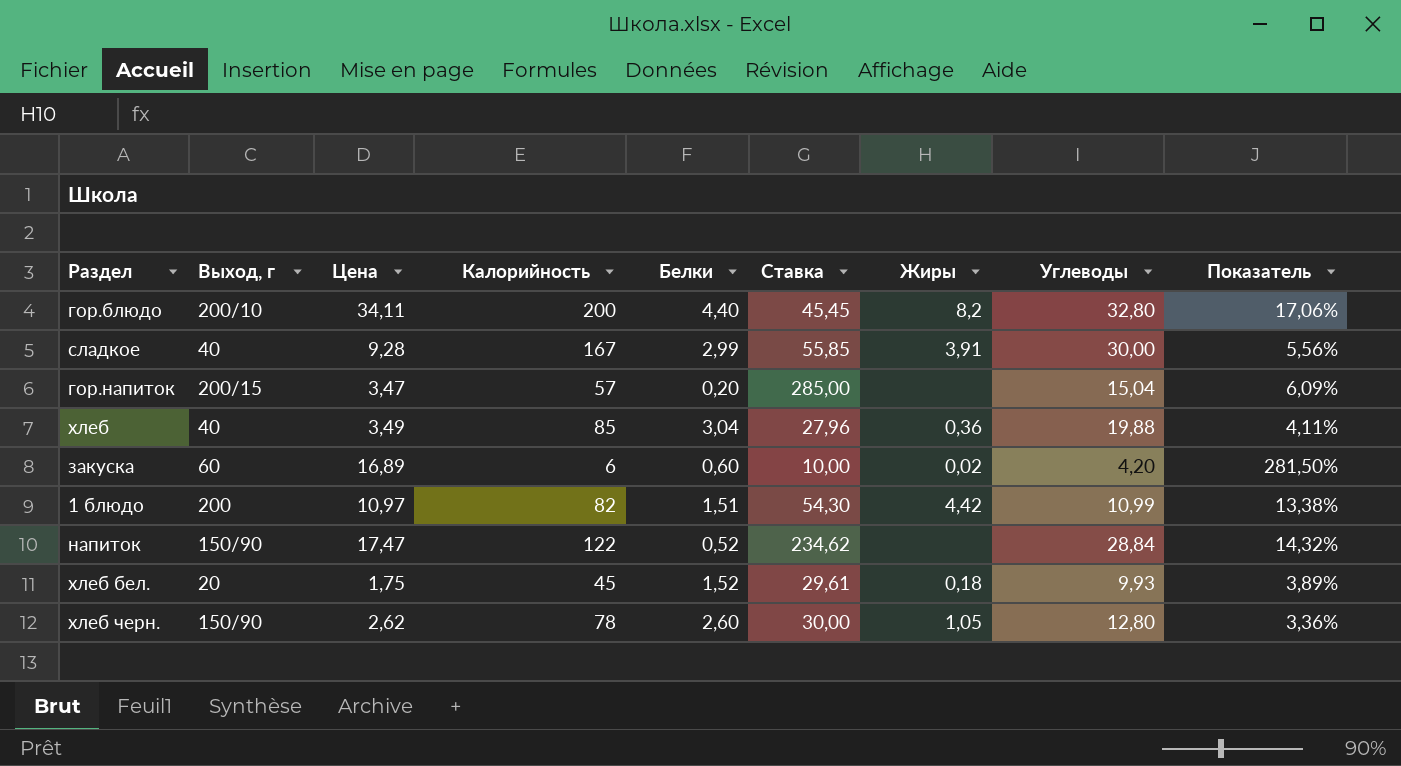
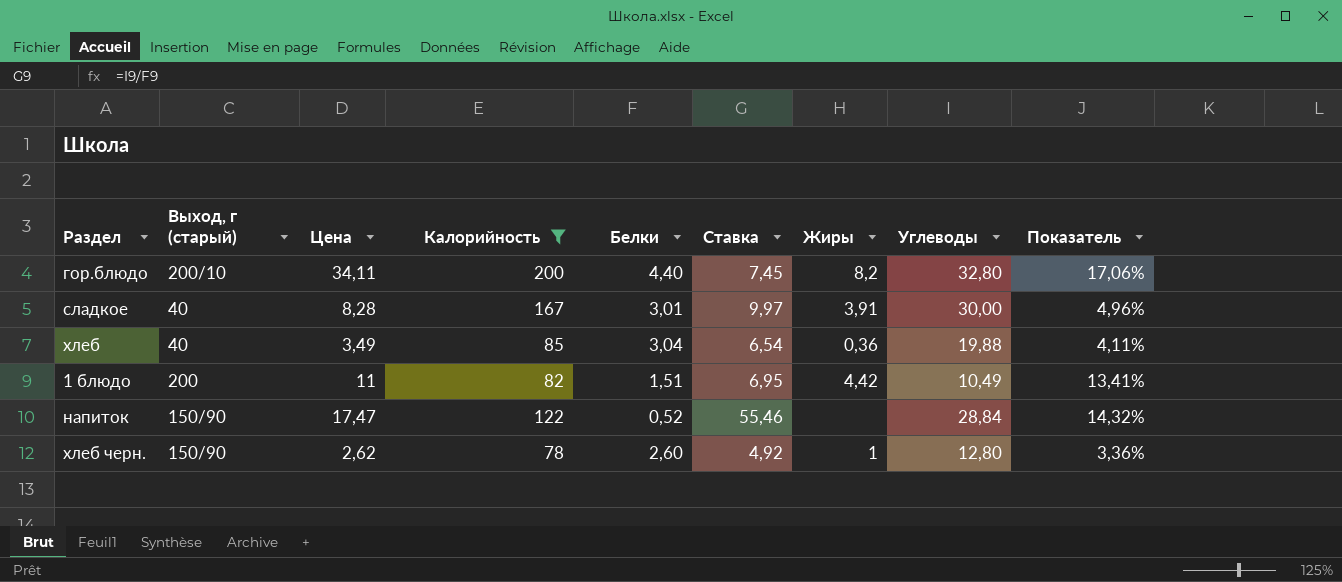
filter: none -> Калорийность >= 78
column name: Выход, г -> Выход, г (старый)
column Ставка | formula: [Калорийность] / [Белки] -> [Углеводы] / [Белки]
сладкое | Цена: 9,28 -> 8,28
сладкое | Белки: 2,99 -> 3,01
сладкое | Показатель: 5,56% -> 4,96%
1 блюдо | Цена: 10,97 -> 11
1 блюдо | Углеводы: 10,99 -> 10,49
1 блюдо | Показатель: 13,38% -> 13,41%
хлеб черн. | Жиры: 1,05 -> 1

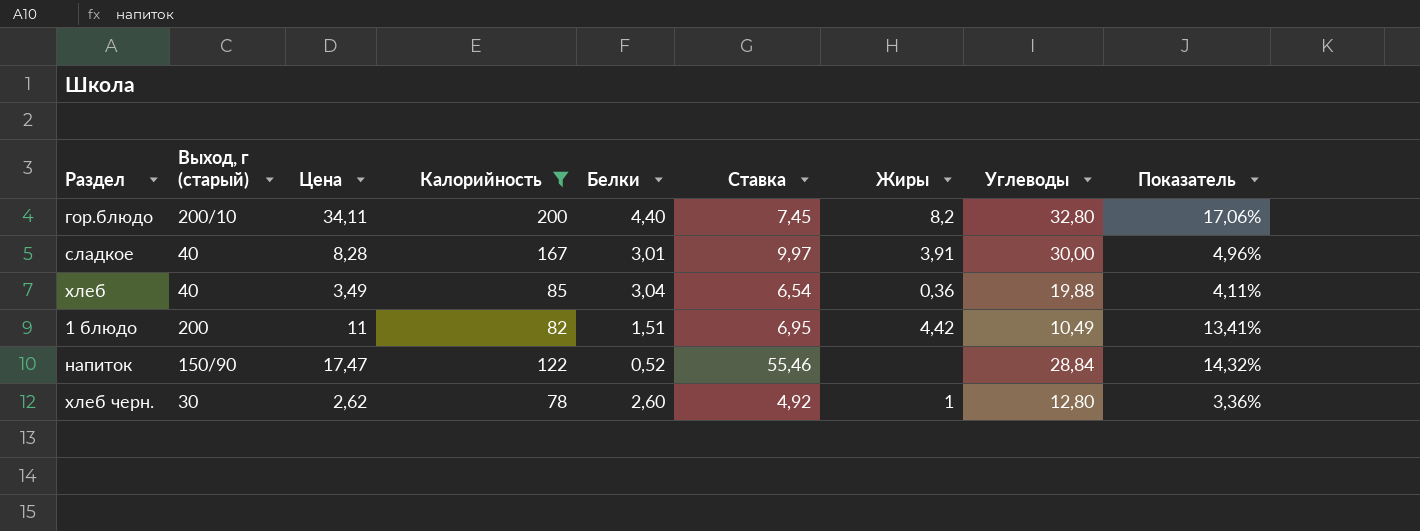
хлеб черн. | Выход, г (старый): 150/90 -> 30

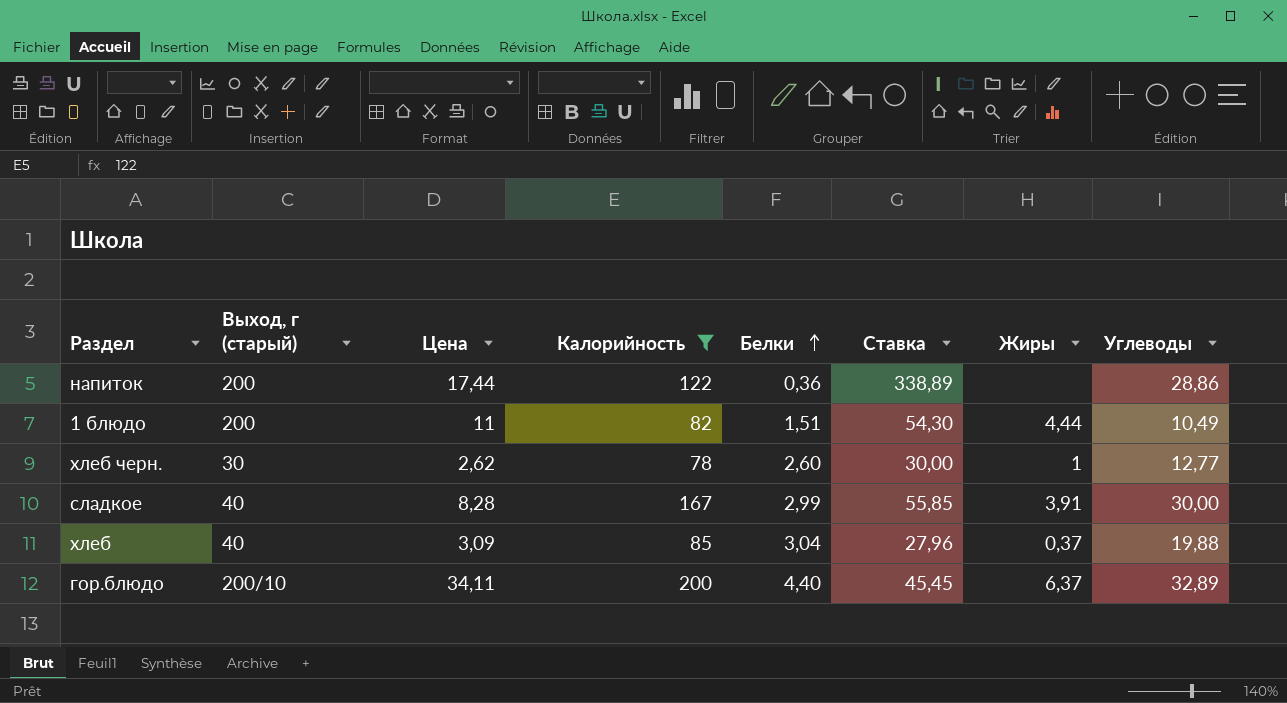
row order: none -> Белки ascending
column Показатель | formula: [Цена] / [Калорийность] -> none
column Ставка | formula: [Углеводы] / [Белки] -> [Калорийность] / [Белки]
напиток | Выход, г (старый): 150/90 -> 200
напиток | Цена: 17,47 -> 17,44
напиток | Белки: 0,52 -> 0,36
напиток | Углеводы: 28,84 -> 28,86
1 блюдо | Жиры: 4,42 -> 4,44
хлеб черн. | Углеводы: 12,80 -> 12,77
сладкое | Белки: 3,01 -> 2,99
хлеб | Цена: 3,49 -> 3,09
хлеб | Жиры: 0,36 -> 0,37
гор.блюдо | Жиры: 8,2 -> 6,37
гор.блюдо | Углеводы: 32,80 -> 32,89

